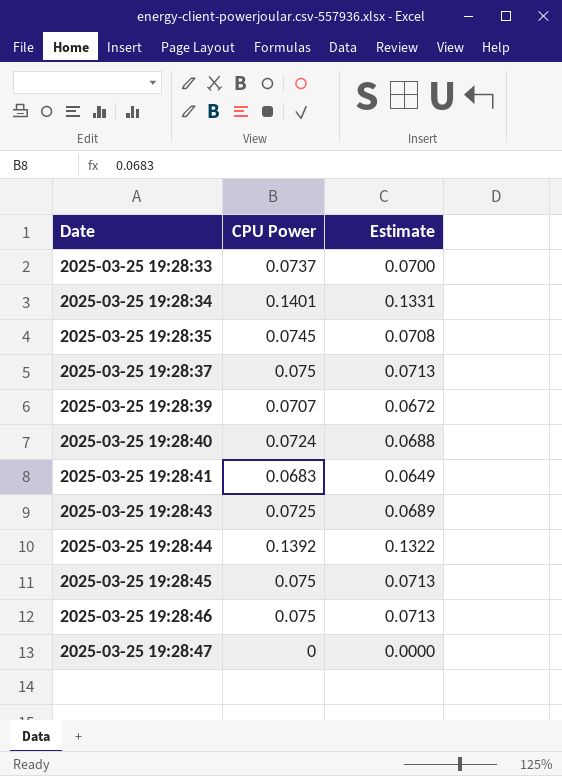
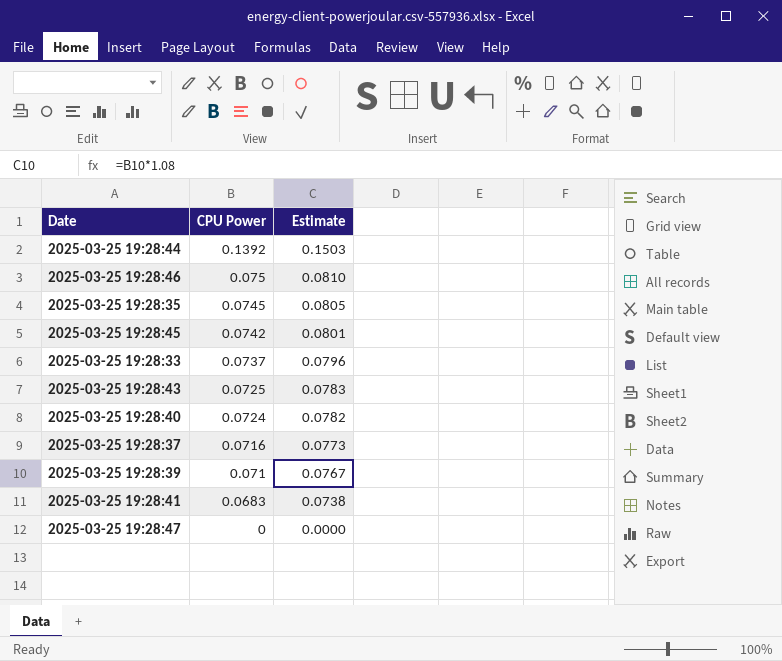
row order: Date ascending -> CPU Power descending
column Estimate | formula: [CPU Power] * 0.95 -> [CPU Power] * 1.08
row 2025-03-25 19:28:34: 0.1401 | 0.1331 -> none
2025-03-25 19:28:45 | CPU Power: 0.075 -> 0.0742
2025-03-25 19:28:37 | CPU Power: 0.075 -> 0.0716
2025-03-25 19:28:39 | CPU Power: 0.0707 -> 0.071

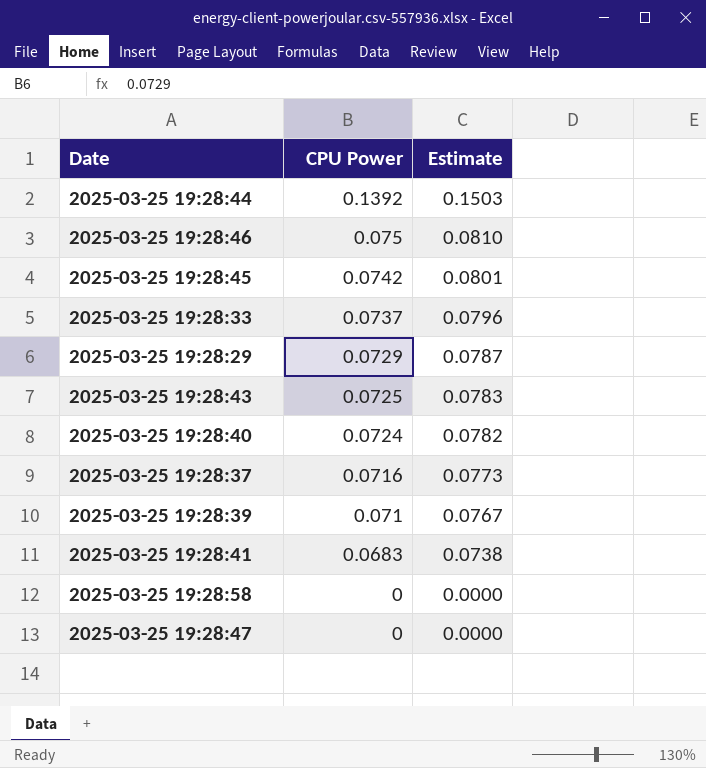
row 2025-03-25 19:28:35: 0.0745 | 0.0805 -> none
row 2025-03-25 19:28:29: none -> 0.0729 | 0.0787
row 2025-03-25 19:28:58: none -> 0 | 0.0000

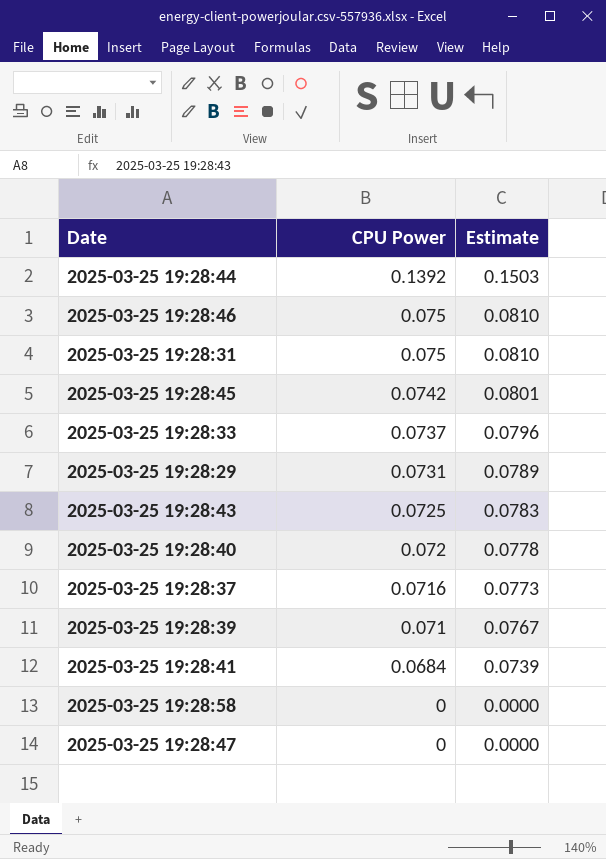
row 2025-03-25 19:28:31: none -> 0.075 | 0.0810
2025-03-25 19:28:29 | CPU Power: 0.0729 -> 0.0731
2025-03-25 19:28:29 | Estimate: 0.0787 -> 0.0789
2025-03-25 19:28:40 | CPU Power: 0.0724 -> 0.072
2025-03-25 19:28:40 | Estimate: 0.0782 -> 0.0778
2025-03-25 19:28:41 | CPU Power: 0.0683 -> 0.0684
2025-03-25 19:28:41 | Estimate: 0.0738 -> 0.0739

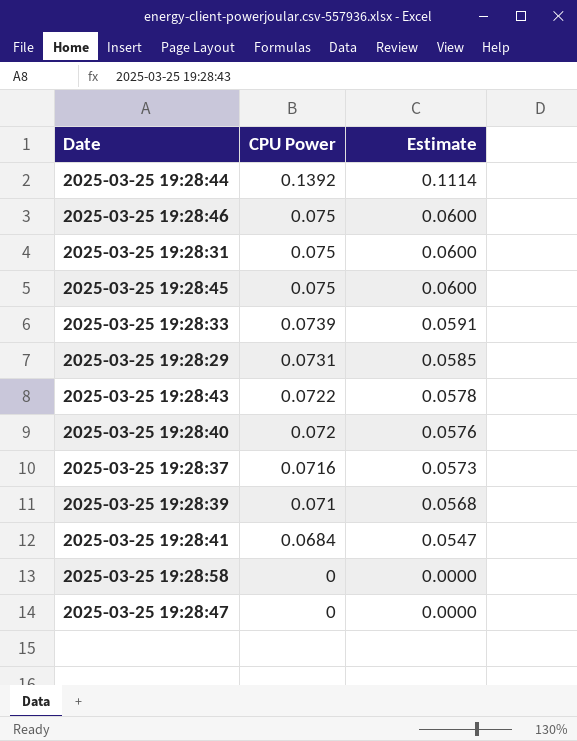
column Estimate | formula: [CPU Power] * 1.08 -> [CPU Power] * 0.8
2025-03-25 19:28:45 | CPU Power: 0.0742 -> 0.075
2025-03-25 19:28:33 | CPU Power: 0.0737 -> 0.0739
2025-03-25 19:28:43 | CPU Power: 0.0725 -> 0.0722

